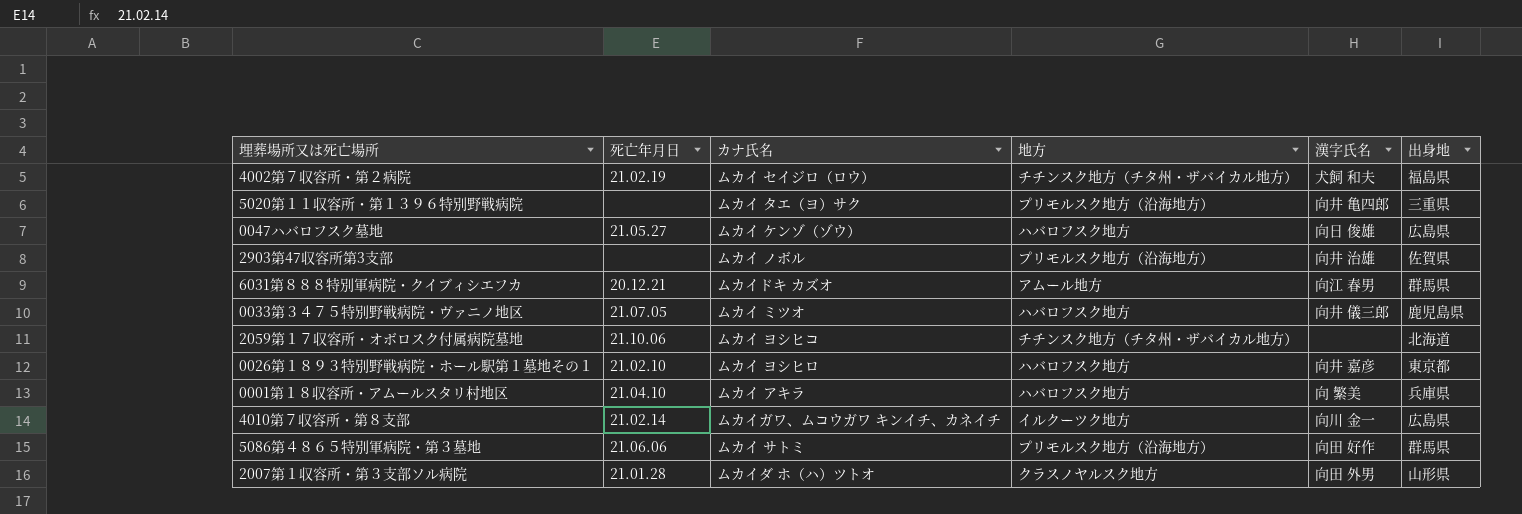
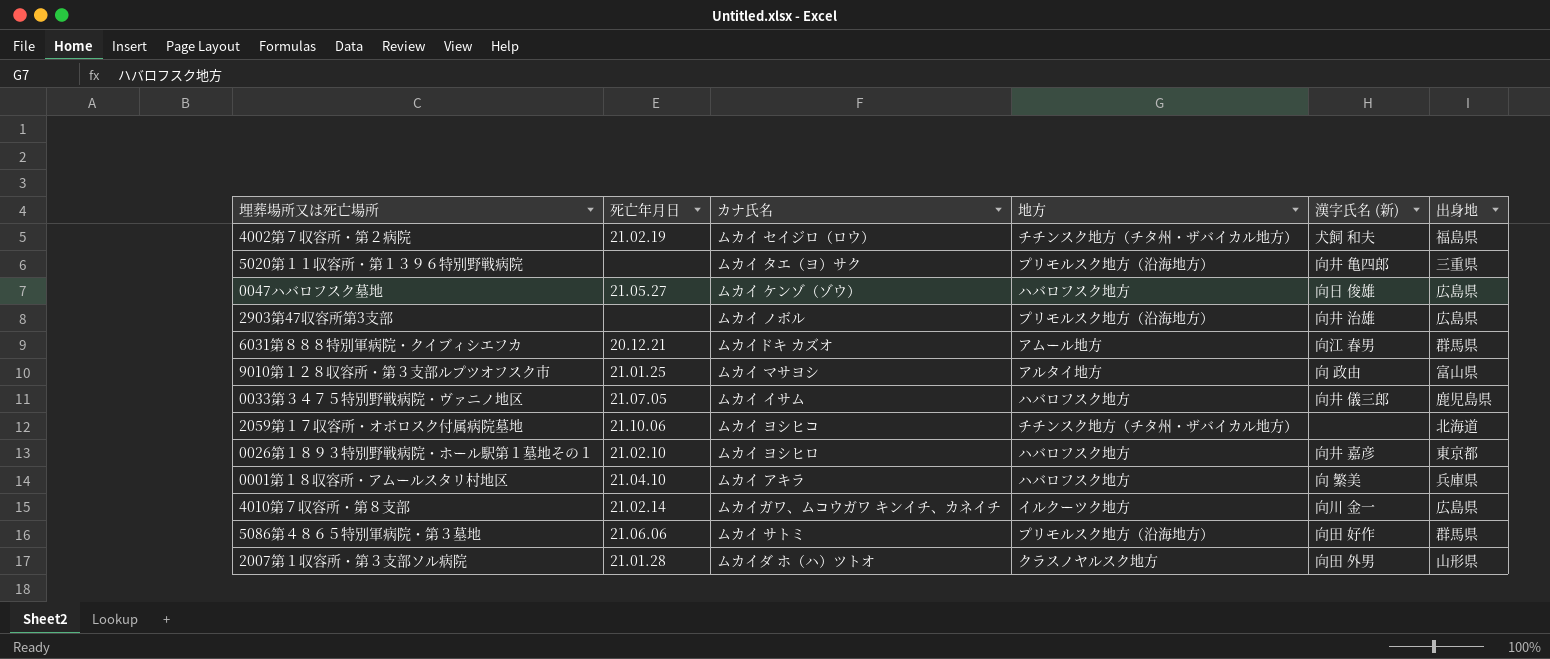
column name: 漢字氏名 -> 漢字氏名 (新)
2903第47収容所第3支部 | 出身地: 佐賀県 -> 広島県
row 9010第１２８収容所・第３支部ルプツオフスク市: none -> 21.01.25 | ムカイ マサヨシ | アルタイ地方 | 向 政由 | 富山県
0033第３４７５特別野戦病院・ヴァニノ地区 | カナ氏名: ムカイ ミツオ -> ムカイ イサム

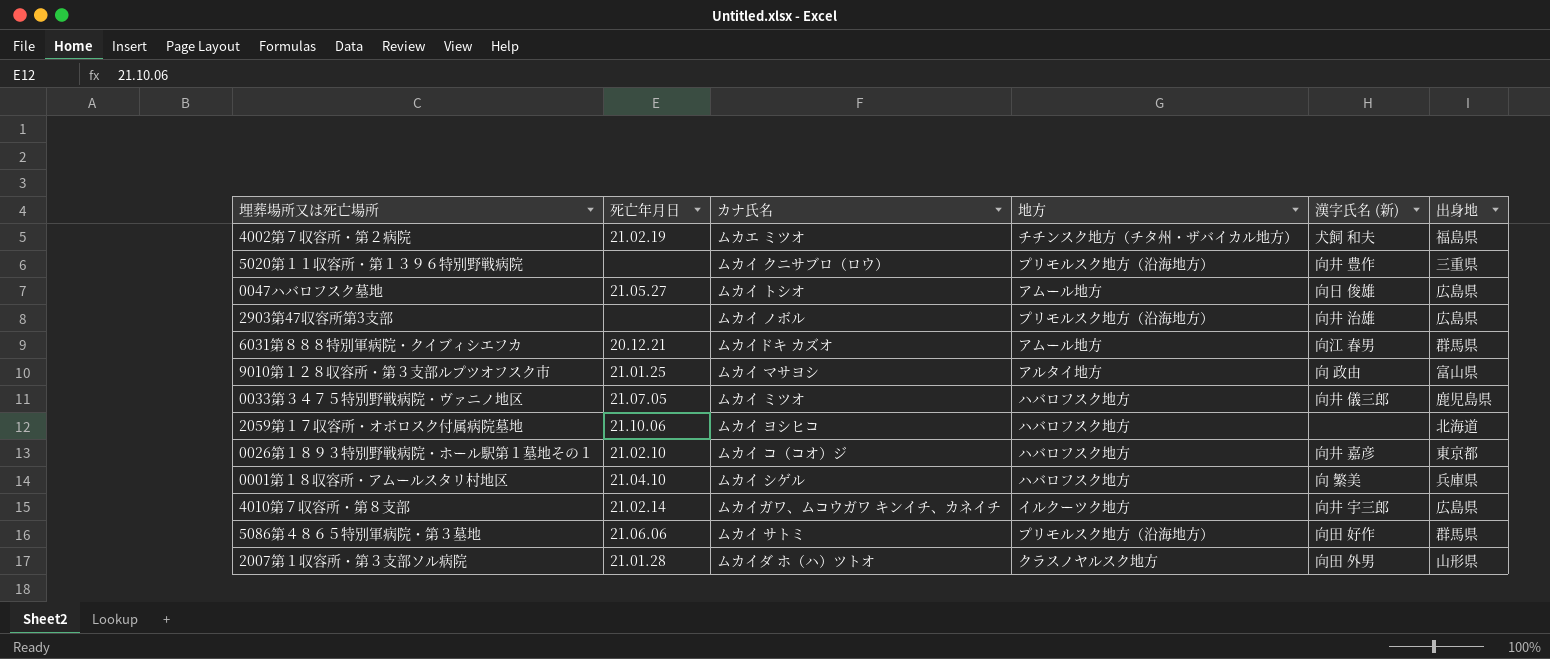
4002第７収容所・第２病院 | カナ氏名: ムカイ セイジロ（ロウ） -> ムカエ ミツオ
5020第１１収容所・第１３９６特別野戦病院 | カナ氏名: ムカイ タエ（ヨ）サク -> ムカイ クニサブロ（ロウ）
5020第１１収容所・第１３９６特別野戦病院 | 漢字氏名 (新): 向井 亀四郎 -> 向井 豊作
0047ハバロフスク墓地 | カナ氏名: ムカイ ケンゾ（ゾウ） -> ムカイ トシオ
0047ハバロフスク墓地 | 地方: ハバロフスク地方 -> アムール地方
0033第３４７５特別野戦病院・ヴァニノ地区 | カナ氏名: ムカイ イサム -> ムカイ ミツオ
2059第１７収容所・オボロスク付属病院墓地 | 地方: チチンスク地方（チタ州・ザバイカル地方） -> ハバロフスク地方
0026第１８９３特別野戦病院・ホール駅第１墓地その１ | カナ氏名: ムカイ ヨシヒロ -> ムカイ コ（コオ）ジ
0001第１８収容所・アムールスタリ村地区 | カナ氏名: ムカイ アキラ -> ムカイ シゲル
4010第７収容所・第８支部 | 漢字氏名 (新): 向川 金一 -> 向井 宇三郎

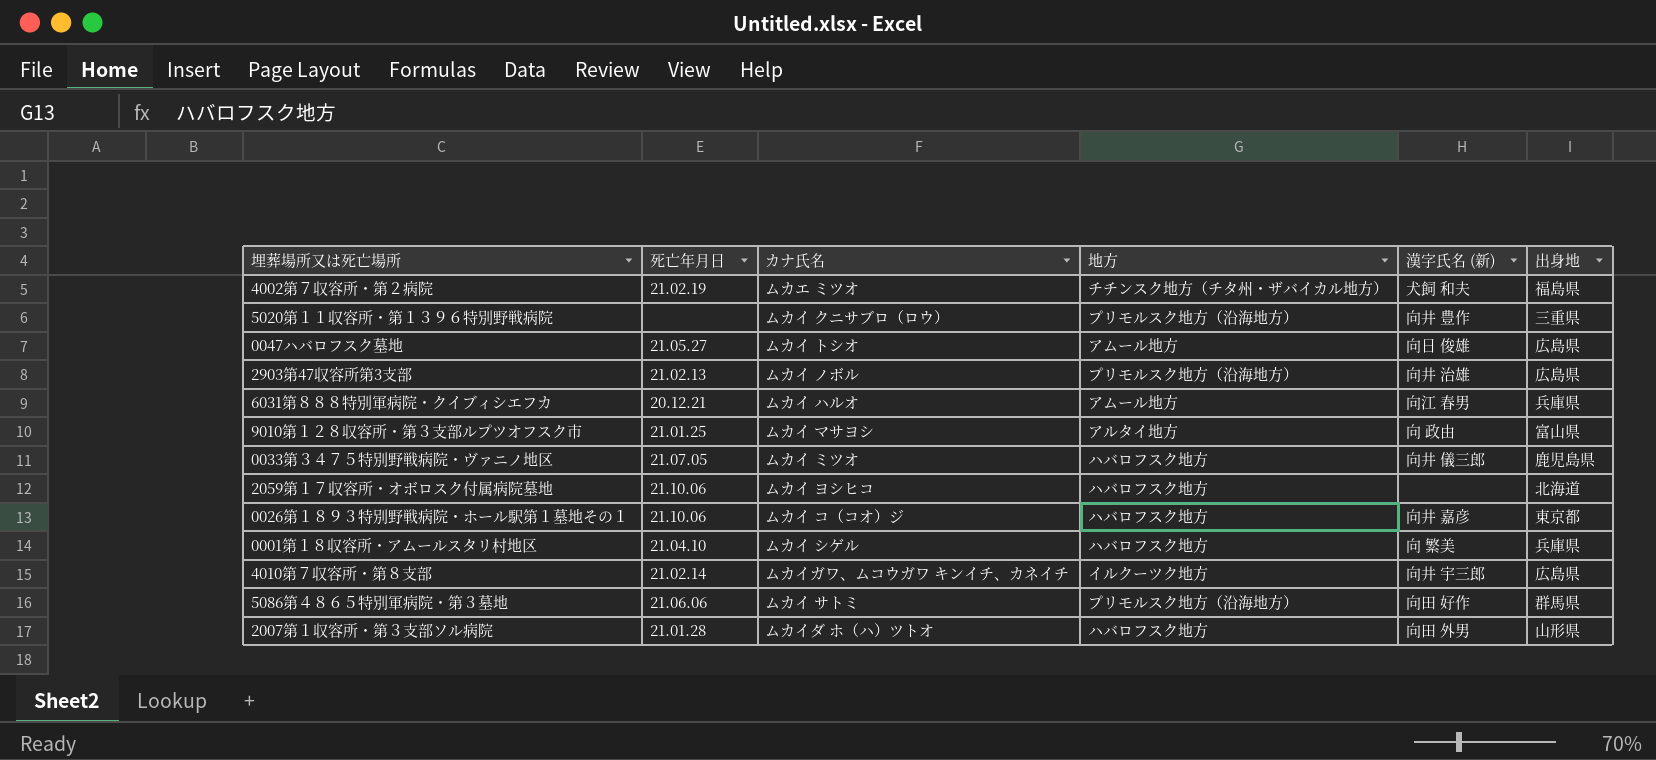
2903第47収容所第3支部 | 死亡年月日: none -> 21.02.13
6031第８８８特別軍病院・クイブィシエフカ | カナ氏名: ムカイドキ カズオ -> ムカイ ハルオ
6031第８８８特別軍病院・クイブィシエフカ | 出身地: 群馬県 -> 兵庫県
0026第１８９３特別野戦病院・ホール駅第１墓地その１ | 死亡年月日: 21.02.10 -> 21.10.06
2007第１収容所・第３支部ソル病院 | 地方: クラスノヤルスク地方 -> ハバロフスク地方

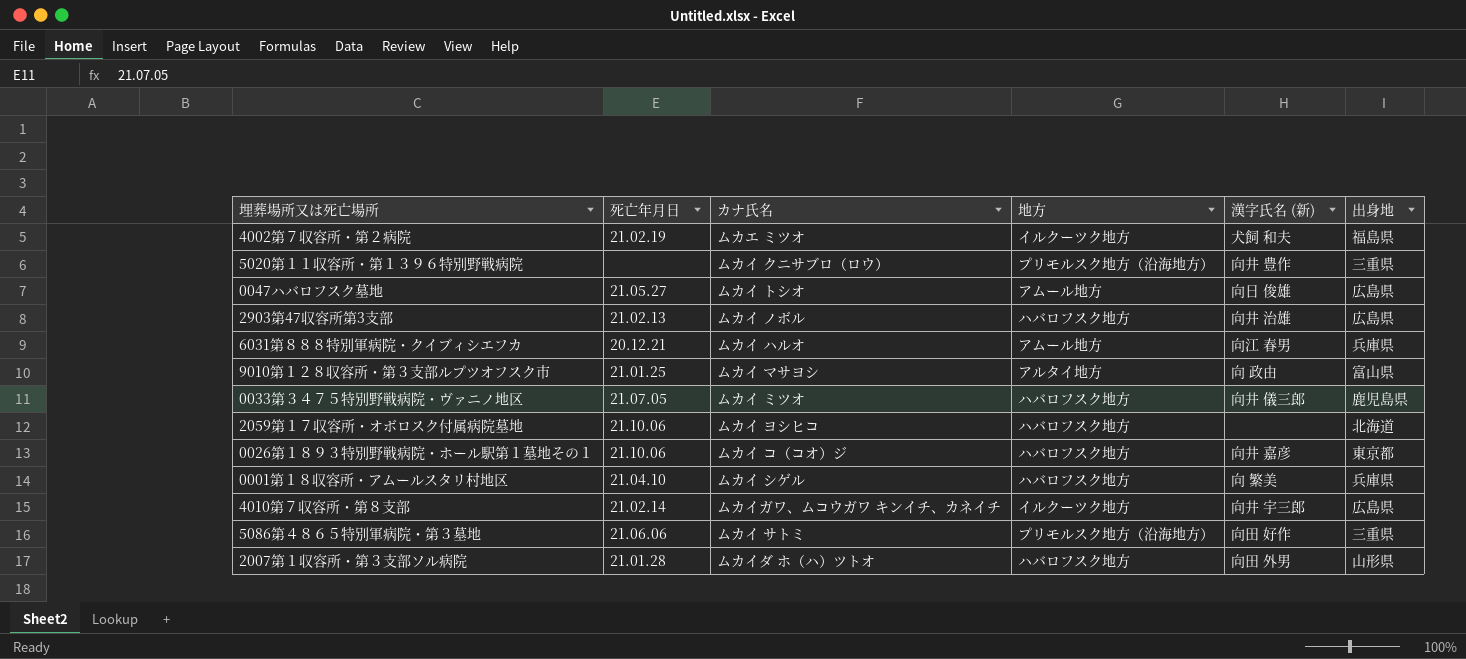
4002第７収容所・第２病院 | 地方: チチンスク地方（チタ州・ザバイカル地方） -> イルクーツク地方
2903第47収容所第3支部 | 地方: プリモルスク地方（沿海地方） -> ハバロフスク地方
5086第４８６５特別軍病院・第３墓地 | 出身地: 群馬県 -> 三重県

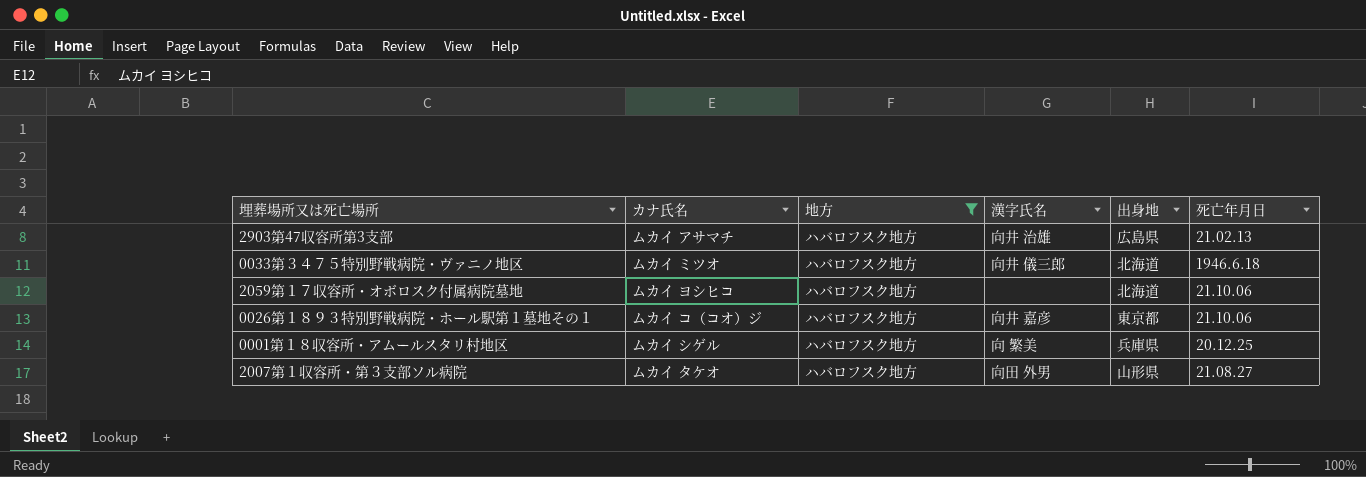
filter: none -> 地方 = ハバロフスク地方
column name: 漢字氏名 (新) -> 漢字氏名
column 死亡年月日 | position: 2 -> 6
2903第47収容所第3支部 | カナ氏名: ムカイ ノボル -> ムカイ アサマチ
0033第３４７５特別野戦病院・ヴァニノ地区 | 出身地: 鹿児島県 -> 北海道
0033第３４７５特別野戦病院・ヴァニノ地区 | 死亡年月日: 21.07.05 -> 1946.6.18
0001第１８収容所・アムールスタリ村地区 | 死亡年月日: 21.04.10 -> 20.12.25
2007第１収容所・第３支部ソル病院 | カナ氏名: ムカイダ ホ（ハ）ツトオ -> ムカイ タケオ
2007第１収容所・第３支部ソル病院 | 死亡年月日: 21.01.28 -> 21.08.27

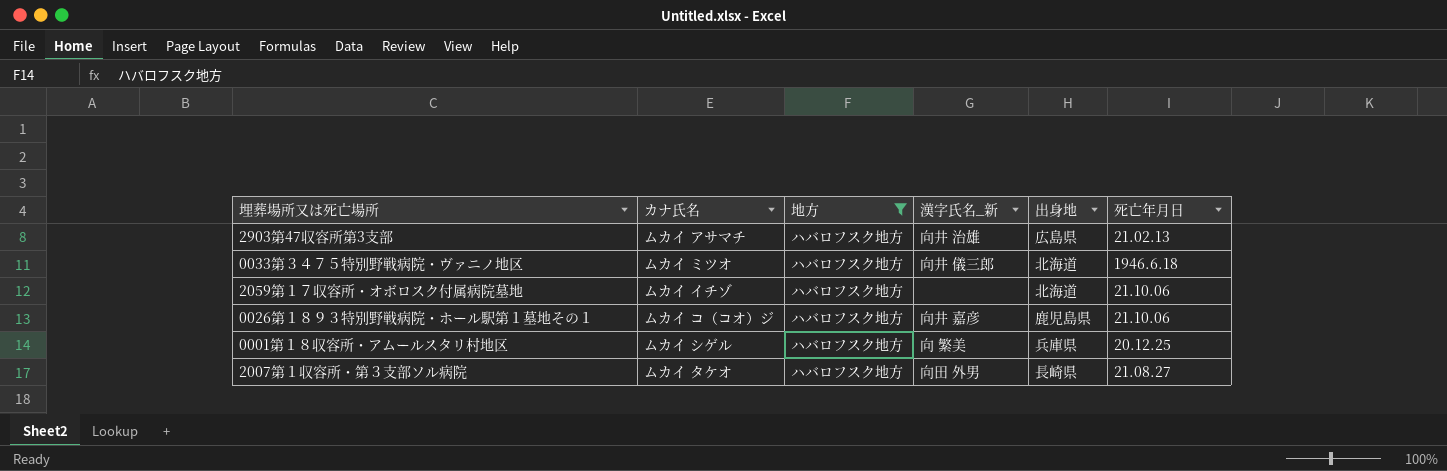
column name: 漢字氏名 -> 漢字氏名_新
2059第１７収容所・オボロスク付属病院墓地 | カナ氏名: ムカイ ヨシヒコ -> ムカイ イチゾ
0026第１８９３特別野戦病院・ホール駅第１墓地その１ | 出身地: 東京都 -> 鹿児島県
2007第１収容所・第３支部ソル病院 | 出身地: 山形県 -> 長崎県

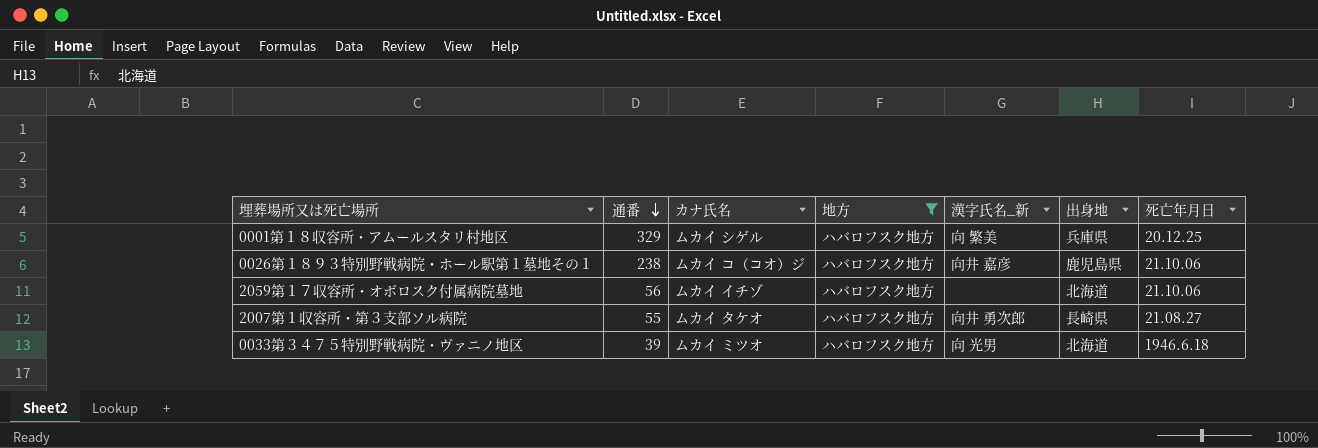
row order: none -> 通番 descending
column 通番 | position: none -> 2
row 2903第47収容所第3支部: ムカイ アサマチ | ハバロフスク地方 | 向井 治雄 | 広島県 | 21.02.13 -> none
2007第１収容所・第３支部ソル病院 | 漢字氏名_新: 向田 外男 -> 向井 勇次郎
0033第３４７５特別野戦病院・ヴァニノ地区 | 漢字氏名_新: 向井 儀三郎 -> 向 光男

